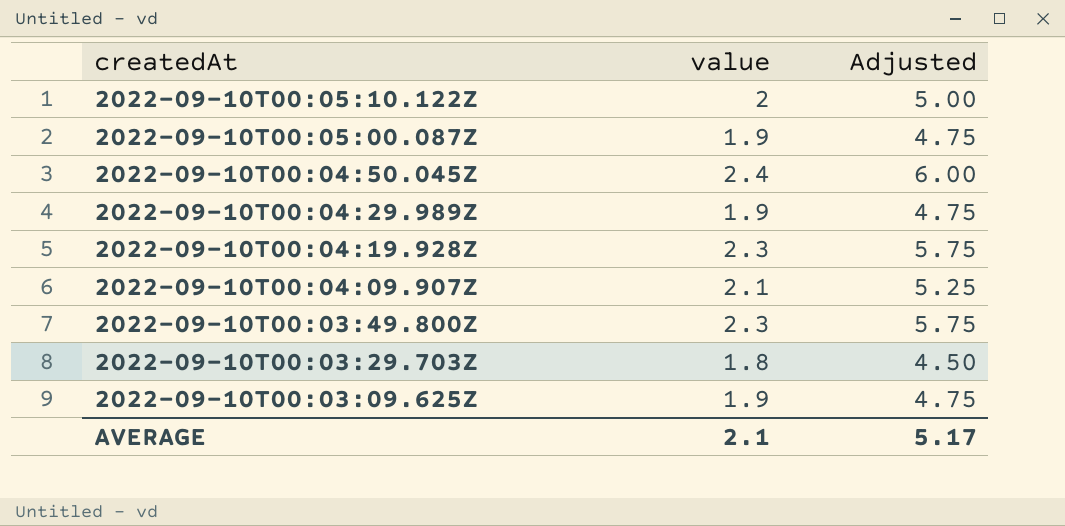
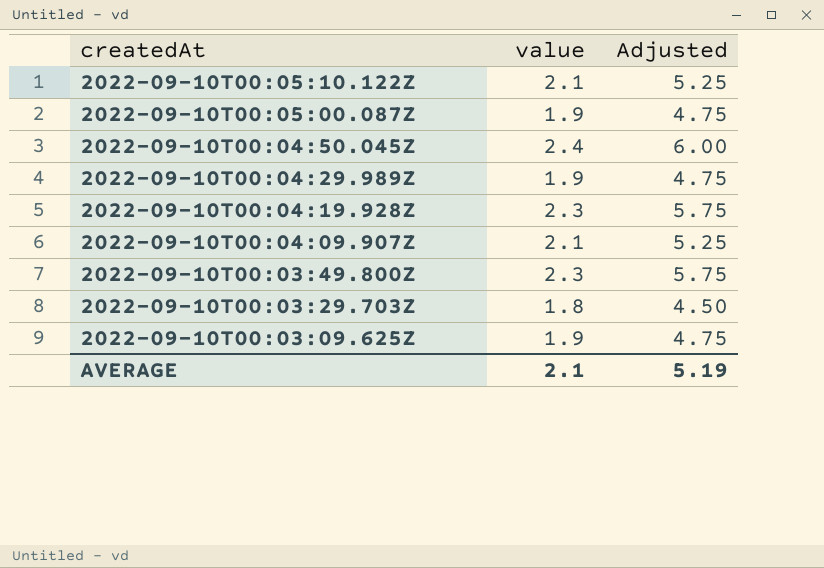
2022-09-10T00:05:10.122Z | value: 2 -> 2.1
2022-09-10T00:05:10.122Z | Adjusted: 5.00 -> 5.25
AVERAGE | Adjusted: 5.17 -> 5.19

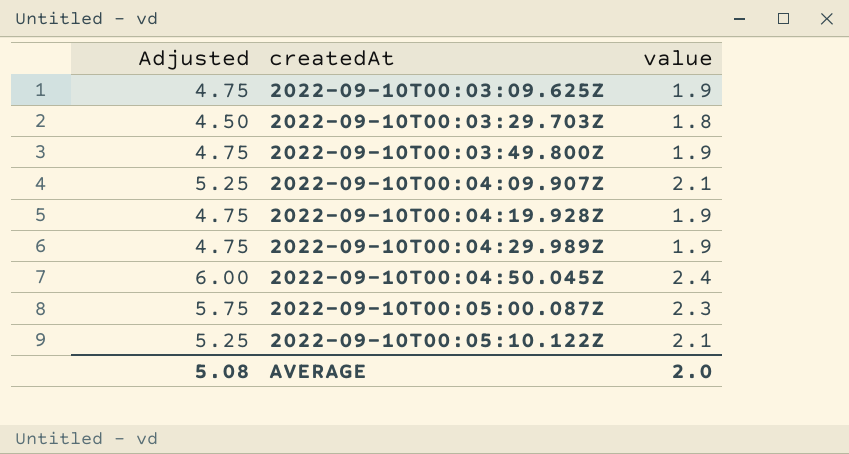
row order: createdAt descending -> createdAt ascending
column Adjusted | position: 3 -> 1
2022-09-10T00:03:49.800Z | Adjusted: 5.75 -> 4.75
2022-09-10T00:03:49.800Z | value: 2.3 -> 1.9
2022-09-10T00:04:19.928Z | Adjusted: 5.75 -> 4.75
2022-09-10T00:04:19.928Z | value: 2.3 -> 1.9
2022-09-10T00:05:00.087Z | Adjusted: 4.75 -> 5.75
2022-09-10T00:05:00.087Z | value: 1.9 -> 2.3
AVERAGE | Adjusted: 5.19 -> 5.08
AVERAGE | value: 2.1 -> 2.0

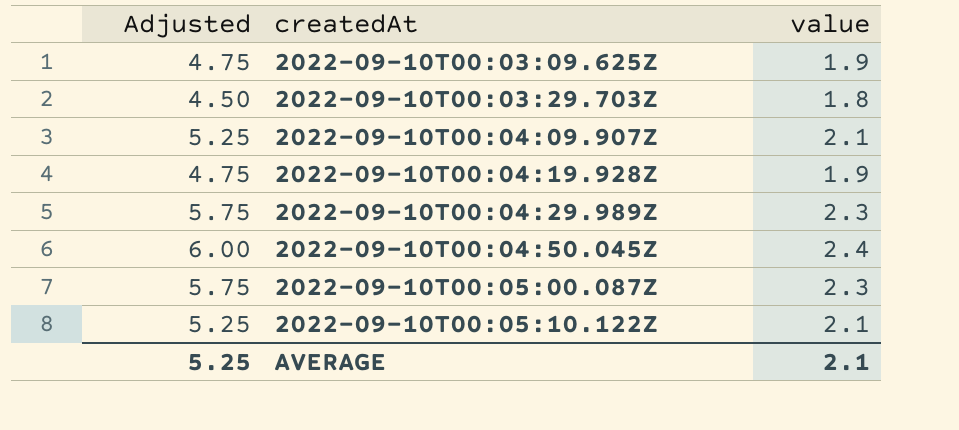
row 2022-09-10T00:03:49.800Z: 4.75 | 1.9 -> none
2022-09-10T00:04:29.989Z | Adjusted: 4.75 -> 5.75
2022-09-10T00:04:29.989Z | value: 1.9 -> 2.3
AVERAGE | Adjusted: 5.08 -> 5.25
AVERAGE | value: 2.0 -> 2.1

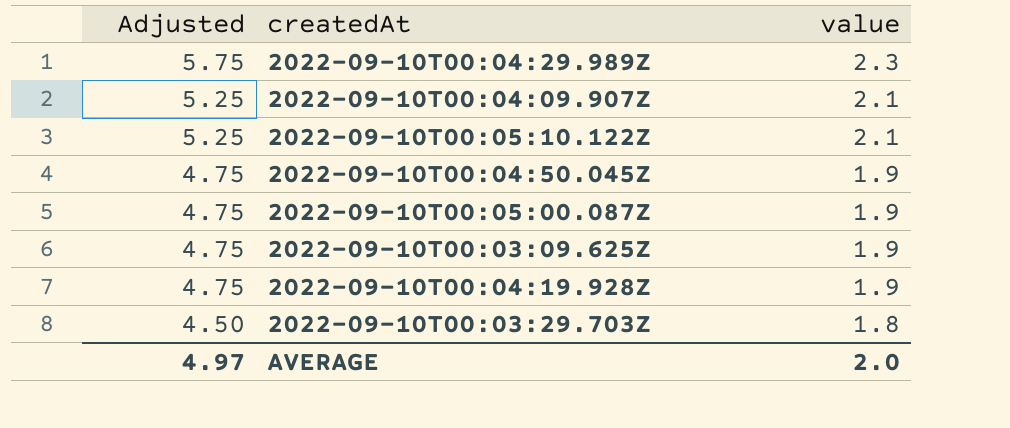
row order: createdAt ascending -> Adjusted descending
2022-09-10T00:04:50.045Z | Adjusted: 6.00 -> 4.75
2022-09-10T00:04:50.045Z | value: 2.4 -> 1.9
2022-09-10T00:05:00.087Z | Adjusted: 5.75 -> 4.75
2022-09-10T00:05:00.087Z | value: 2.3 -> 1.9
AVERAGE | Adjusted: 5.25 -> 4.97
AVERAGE | value: 2.1 -> 2.0

